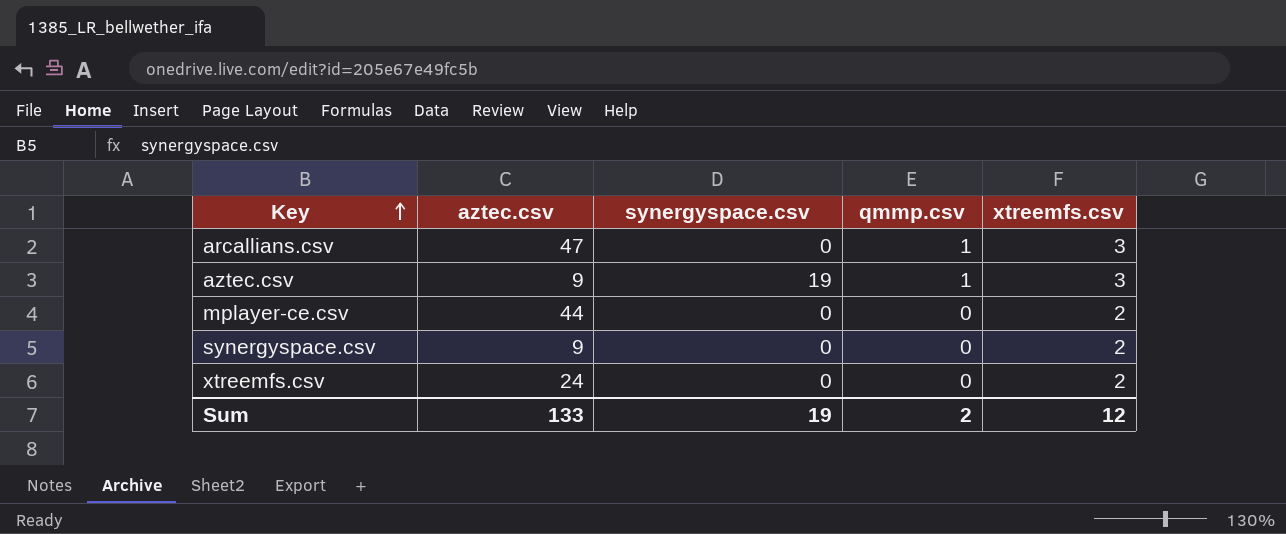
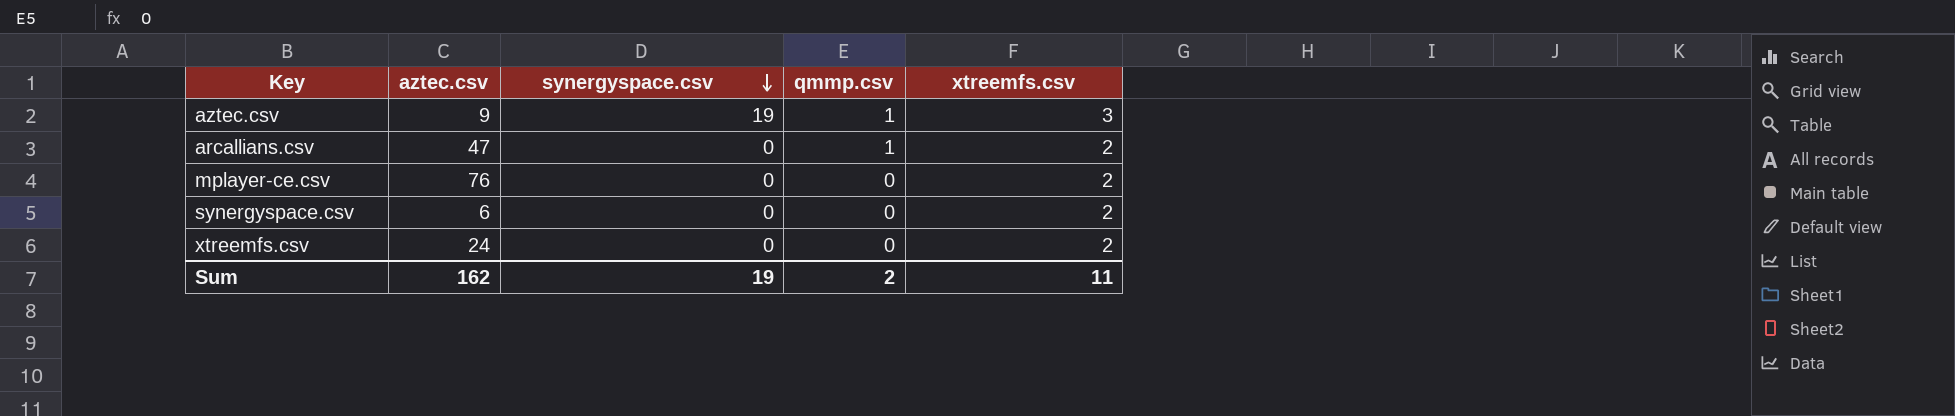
row order: Key ascending -> synergyspace.csv descending
arcallians.csv | xtreemfs.csv: 3 -> 2
mplayer-ce.csv | aztec.csv: 44 -> 76
synergyspace.csv | aztec.csv: 9 -> 6
Sum | aztec.csv: 133 -> 162
Sum | xtreemfs.csv: 12 -> 11

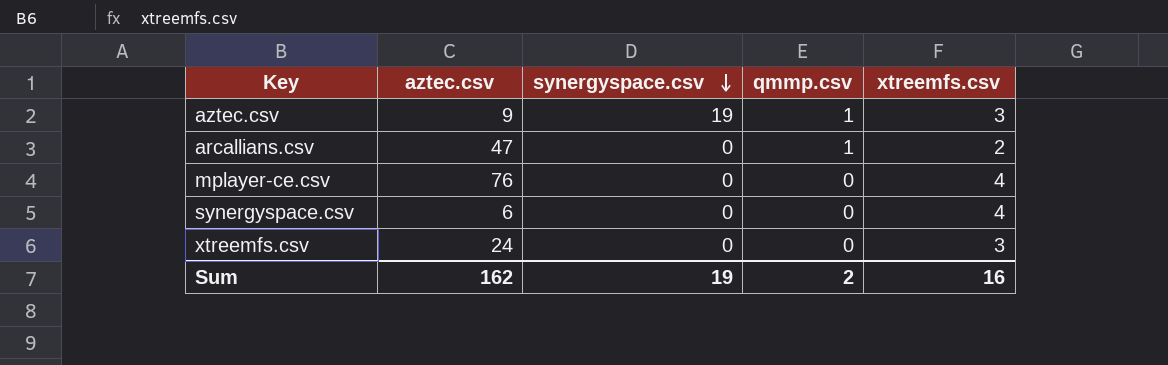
mplayer-ce.csv | xtreemfs.csv: 2 -> 4
synergyspace.csv | xtreemfs.csv: 2 -> 4
xtreemfs.csv | xtreemfs.csv: 2 -> 3
Sum | xtreemfs.csv: 11 -> 16

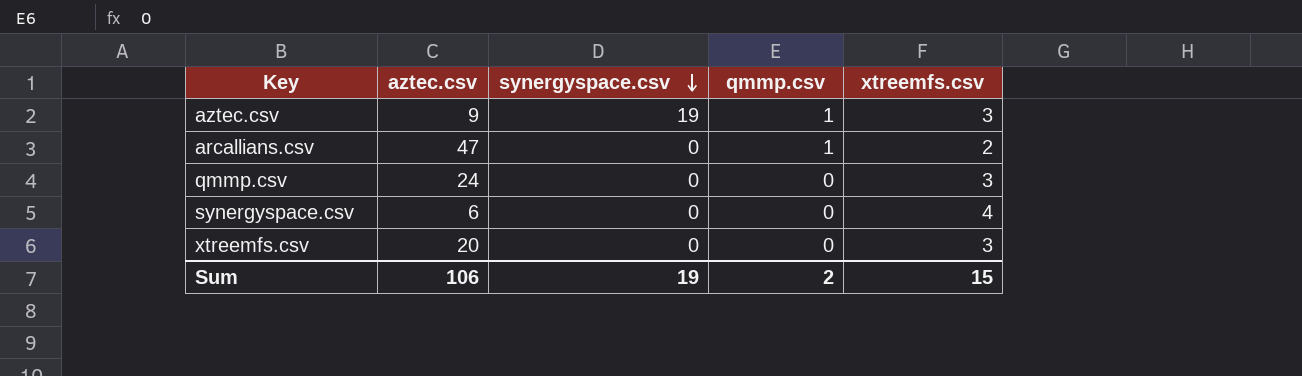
row mplayer-ce.csv: 76 | 0 | 0 | 4 -> none
row qmmp.csv: none -> 24 | 0 | 0 | 3
xtreemfs.csv | aztec.csv: 24 -> 20
Sum | aztec.csv: 162 -> 106
Sum | xtreemfs.csv: 16 -> 15

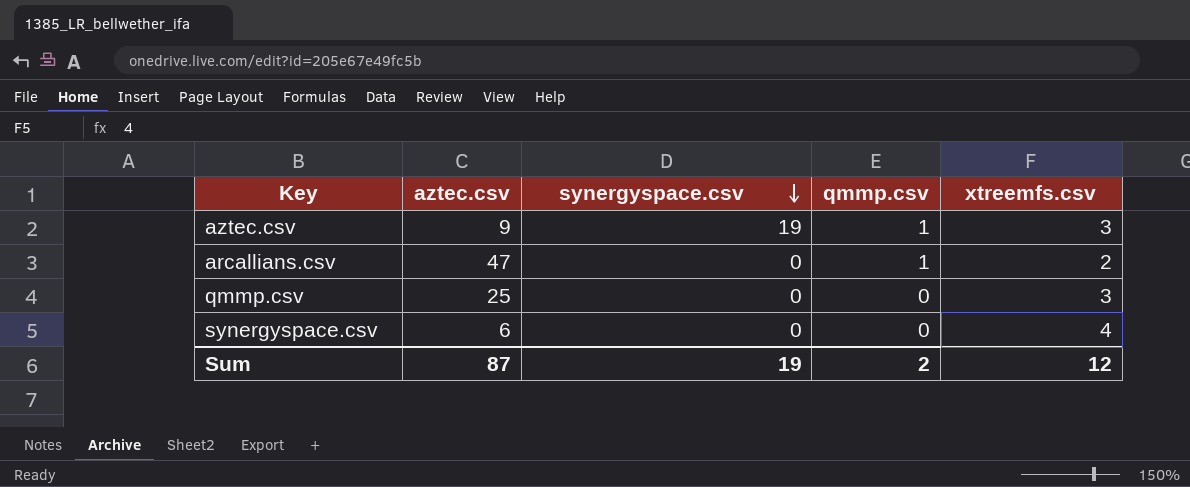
row xtreemfs.csv: 20 | 0 | 0 | 3 -> none
qmmp.csv | aztec.csv: 24 -> 25
Sum | aztec.csv: 106 -> 87
Sum | xtreemfs.csv: 15 -> 12

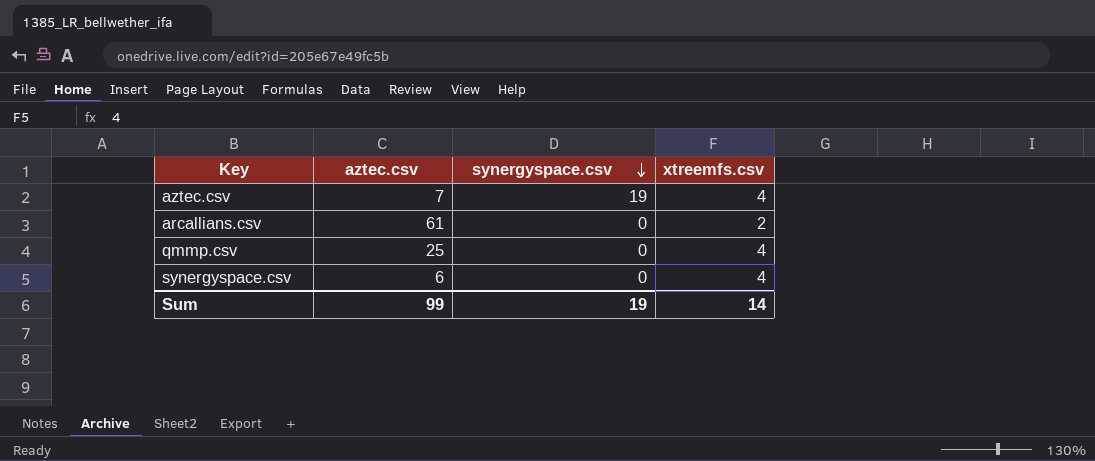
column qmmp.csv | position: 4 -> none
aztec.csv | aztec.csv: 9 -> 7
aztec.csv | xtreemfs.csv: 3 -> 4
arcallians.csv | aztec.csv: 47 -> 61
qmmp.csv | xtreemfs.csv: 3 -> 4
Sum | aztec.csv: 87 -> 99
Sum | xtreemfs.csv: 12 -> 14

